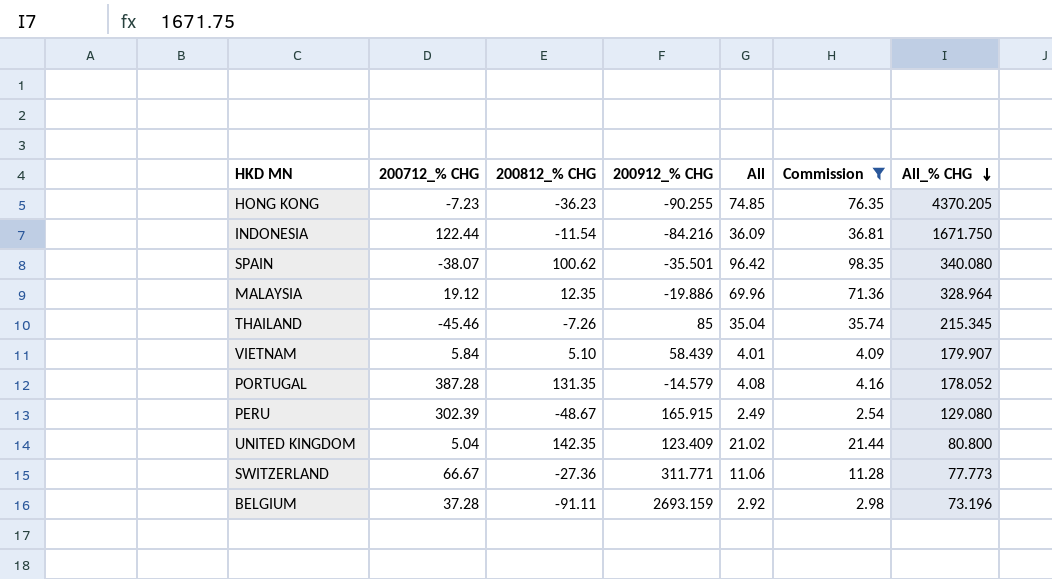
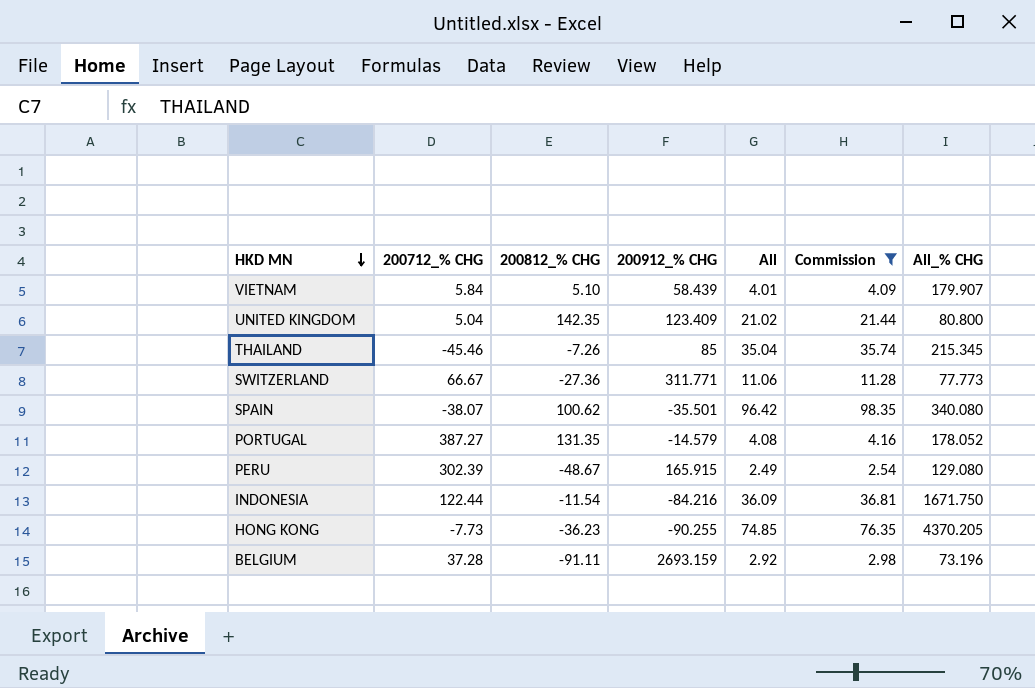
row order: All_% CHG descending -> HKD MN descending
row MALAYSIA: 19.12 | 12.35 | -19.886 | 69.96 | 71.36 | 328.964 -> none
PORTUGAL | 200712_% CHG: 387.28 -> 387.27
HONG KONG | 200712_% CHG: -7.23 -> -7.73

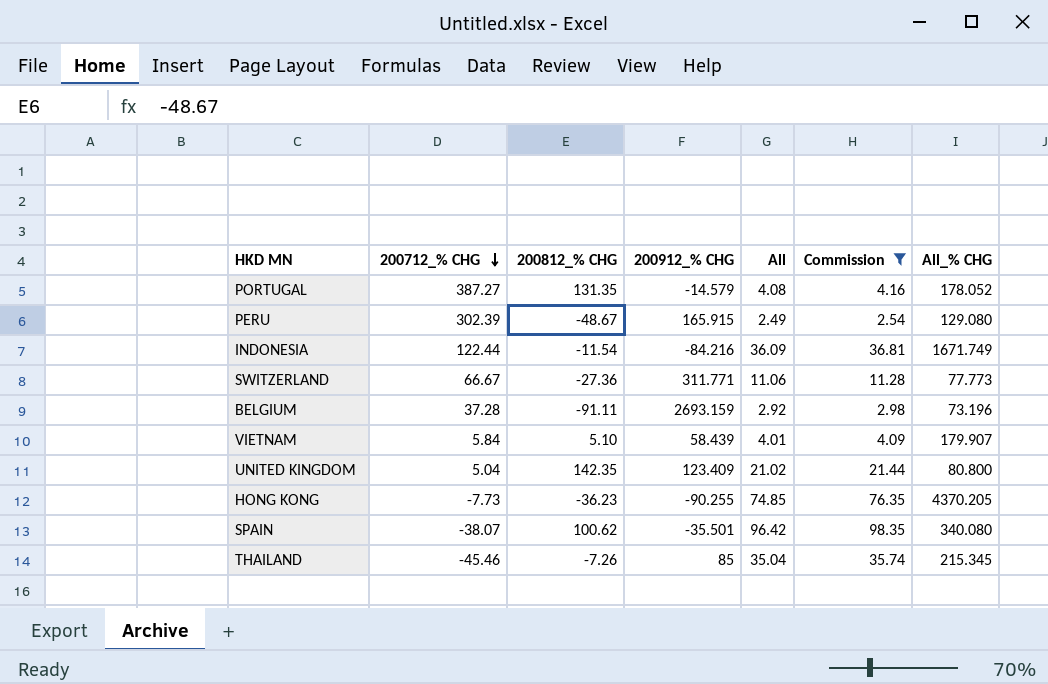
row order: HKD MN descending -> 200712_% CHG descending
INDONESIA | All_% CHG: 1671.750 -> 1671.749

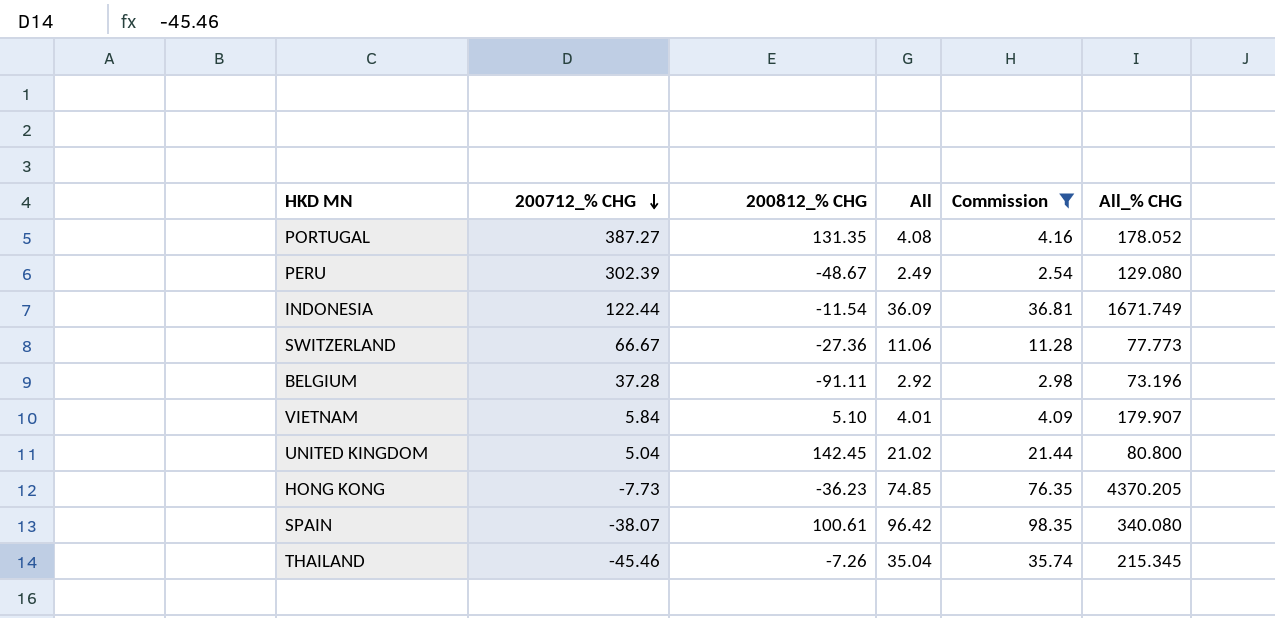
column 200912_% CHG | position: 4 -> none
UNITED KINGDOM | 200812_% CHG: 142.35 -> 142.45
SPAIN | 200812_% CHG: 100.62 -> 100.61

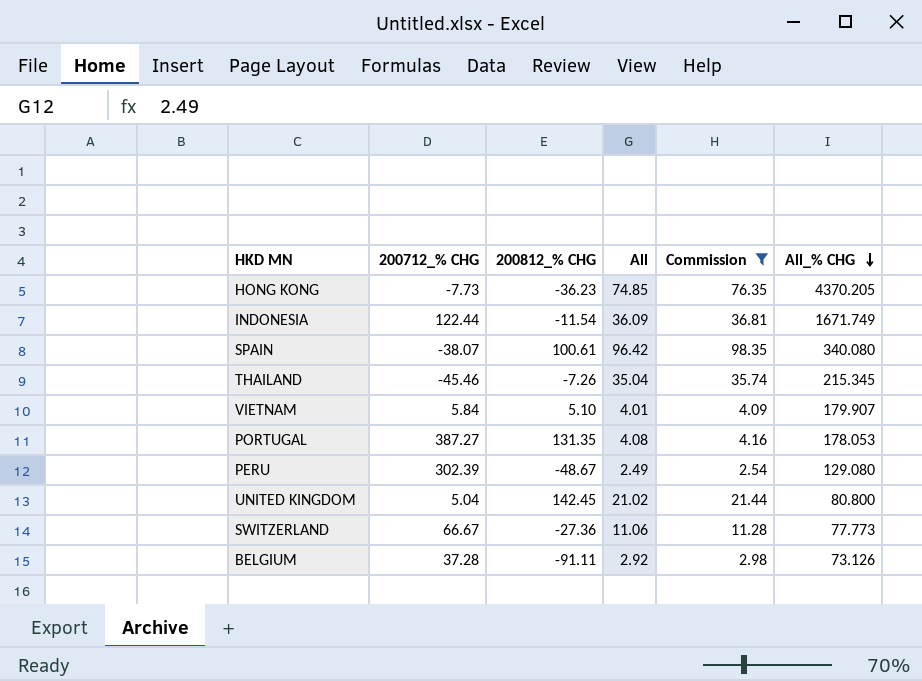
row order: 200712_% CHG descending -> All_% CHG descending
PORTUGAL | All_% CHG: 178.052 -> 178.053
BELGIUM | All_% CHG: 73.196 -> 73.126

